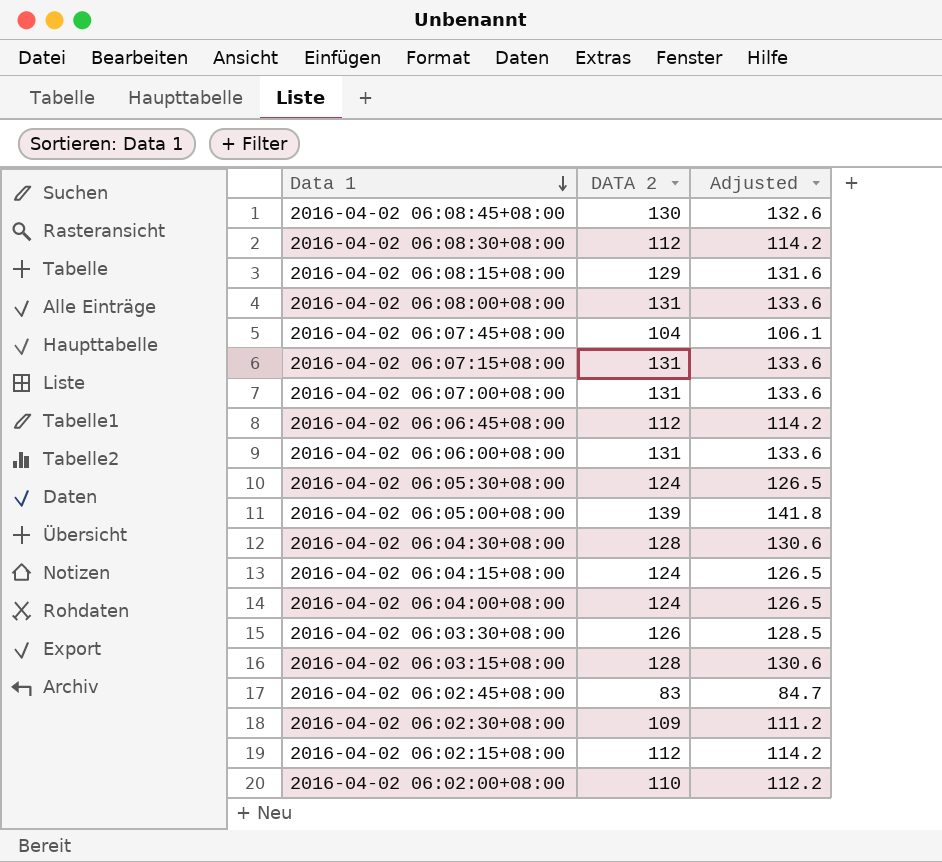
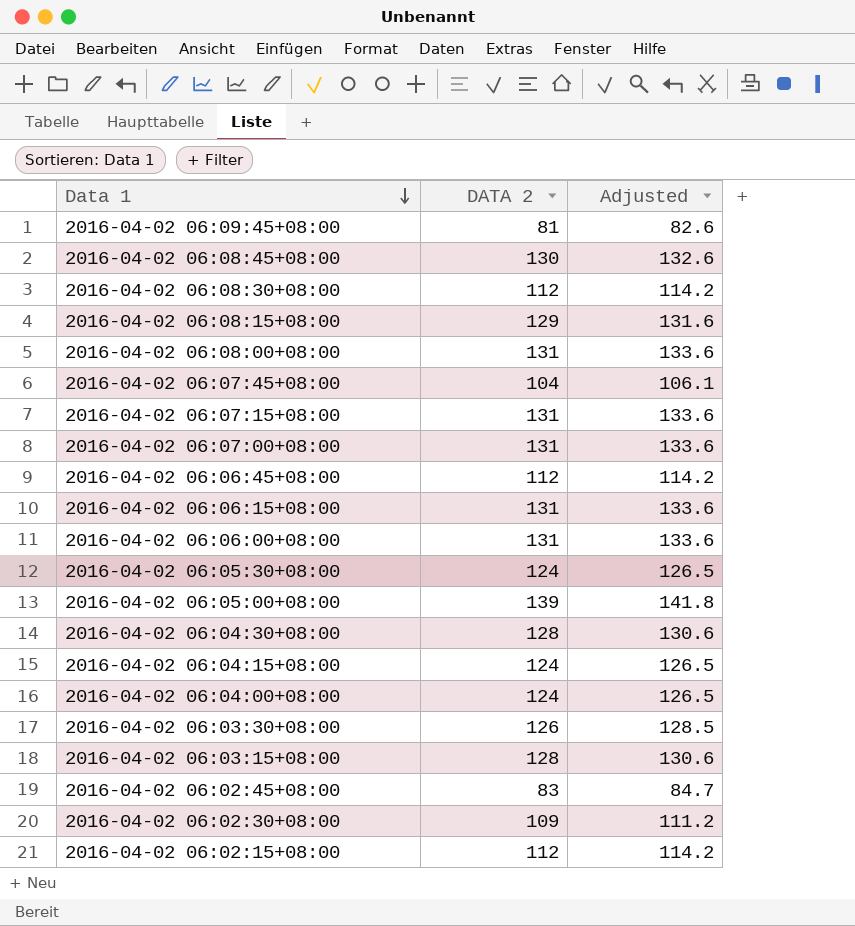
row 2016-04-02 06:02:00+08:00: 110 | 112.2 -> none
row 2016-04-02 06:09:45+08:00: none -> 81 | 82.6
row 2016-04-02 06:06:15+08:00: none -> 131 | 133.6

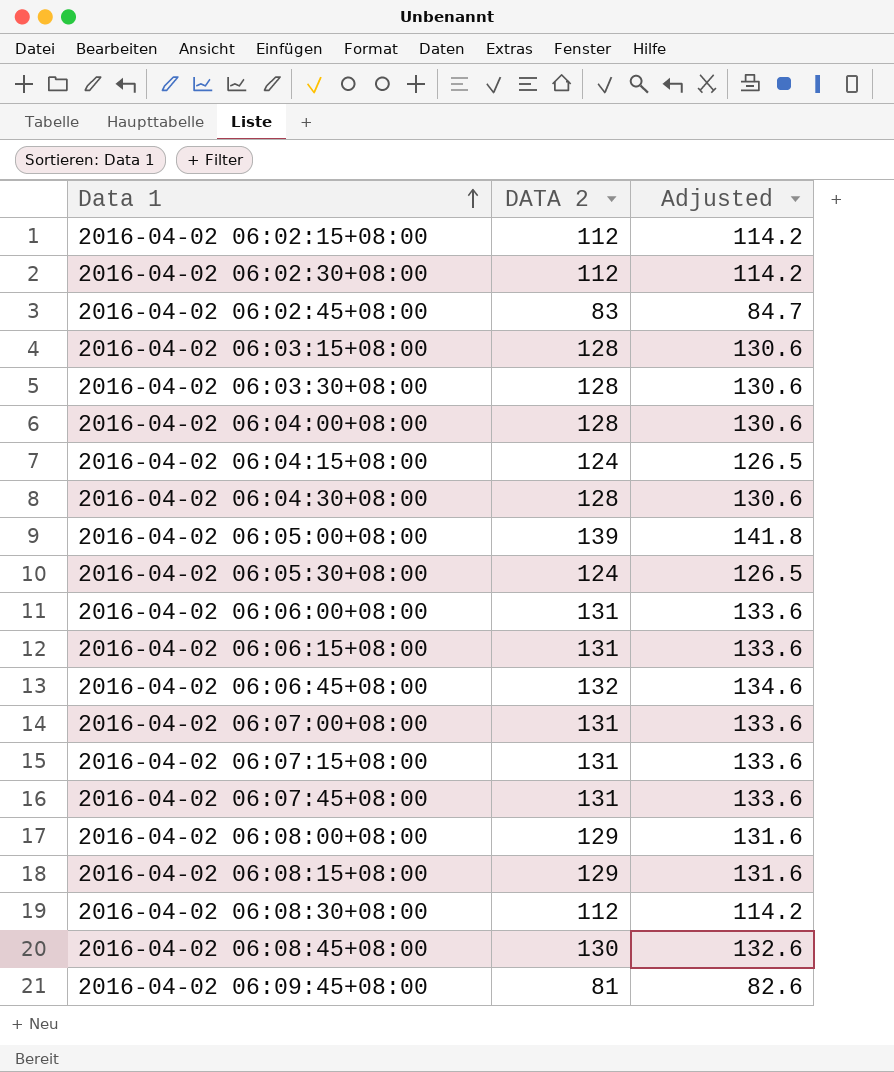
row order: Data 1 descending -> Data 1 ascending
2016-04-02 06:02:30+08:00 | DATA 2: 109 -> 112
2016-04-02 06:02:30+08:00 | Adjusted: 111.2 -> 114.2
2016-04-02 06:03:30+08:00 | DATA 2: 126 -> 128
2016-04-02 06:03:30+08:00 | Adjusted: 128.5 -> 130.6
2016-04-02 06:04:00+08:00 | DATA 2: 124 -> 128
2016-04-02 06:04:00+08:00 | Adjusted: 126.5 -> 130.6
2016-04-02 06:06:45+08:00 | DATA 2: 112 -> 132
2016-04-02 06:06:45+08:00 | Adjusted: 114.2 -> 134.6
2016-04-02 06:07:45+08:00 | DATA 2: 104 -> 131
2016-04-02 06:07:45+08:00 | Adjusted: 106.1 -> 133.6
2016-04-02 06:08:00+08:00 | DATA 2: 131 -> 129
2016-04-02 06:08:00+08:00 | Adjusted: 133.6 -> 131.6

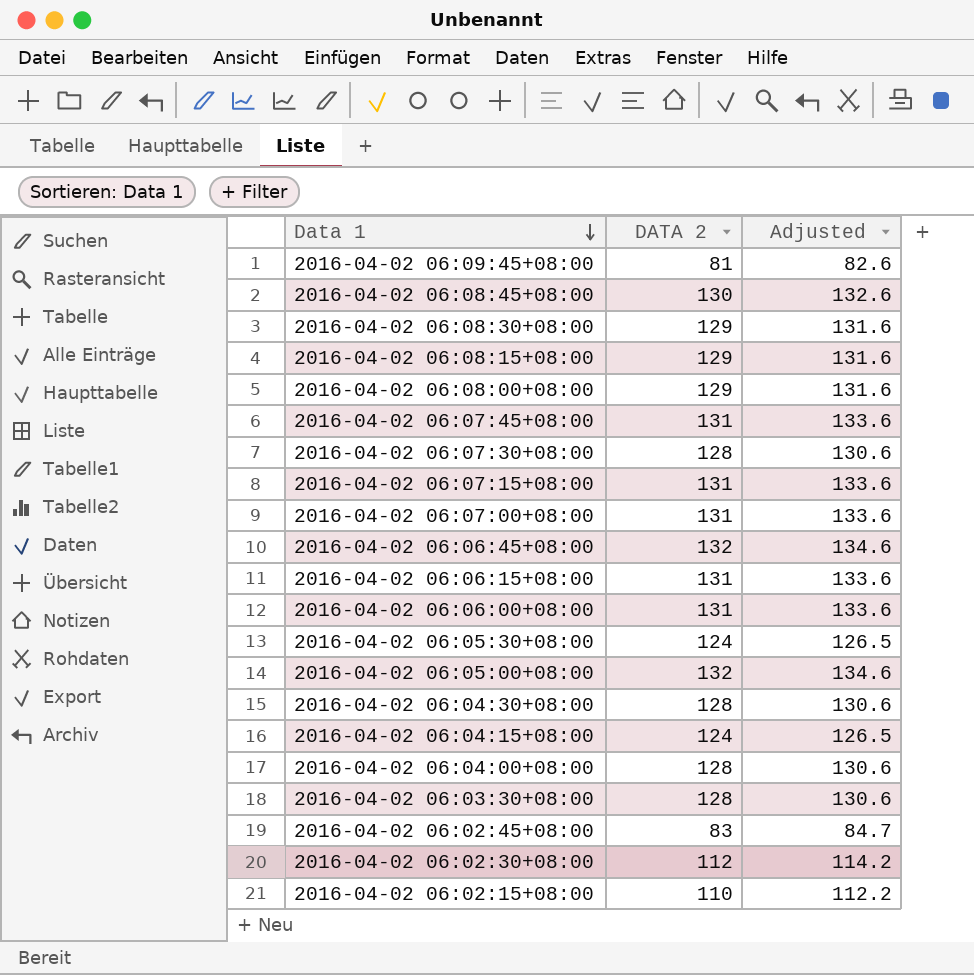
row order: Data 1 ascending -> Data 1 descending
row 2016-04-02 06:03:15+08:00: 128 | 130.6 -> none
2016-04-02 06:08:30+08:00 | DATA 2: 112 -> 129
2016-04-02 06:08:30+08:00 | Adjusted: 114.2 -> 131.6
row 2016-04-02 06:07:30+08:00: none -> 128 | 130.6
2016-04-02 06:05:00+08:00 | DATA 2: 139 -> 132
2016-04-02 06:05:00+08:00 | Adjusted: 141.8 -> 134.6
2016-04-02 06:02:15+08:00 | DATA 2: 112 -> 110
2016-04-02 06:02:15+08:00 | Adjusted: 114.2 -> 112.2

